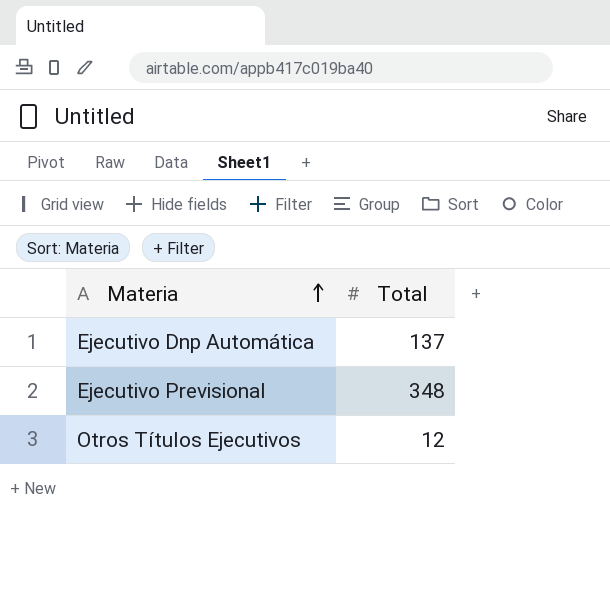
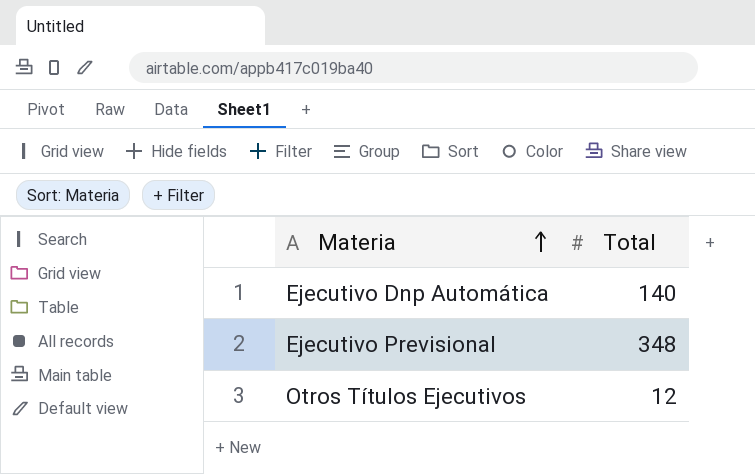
Ejecutivo Dnp Automática | Total: 137 -> 140

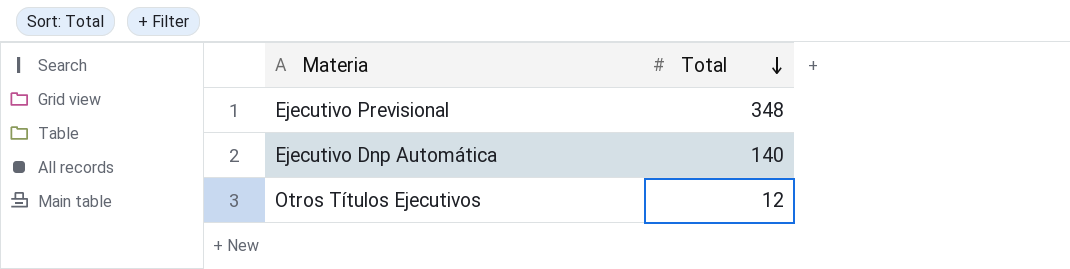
row order: Materia ascending -> Total descending

